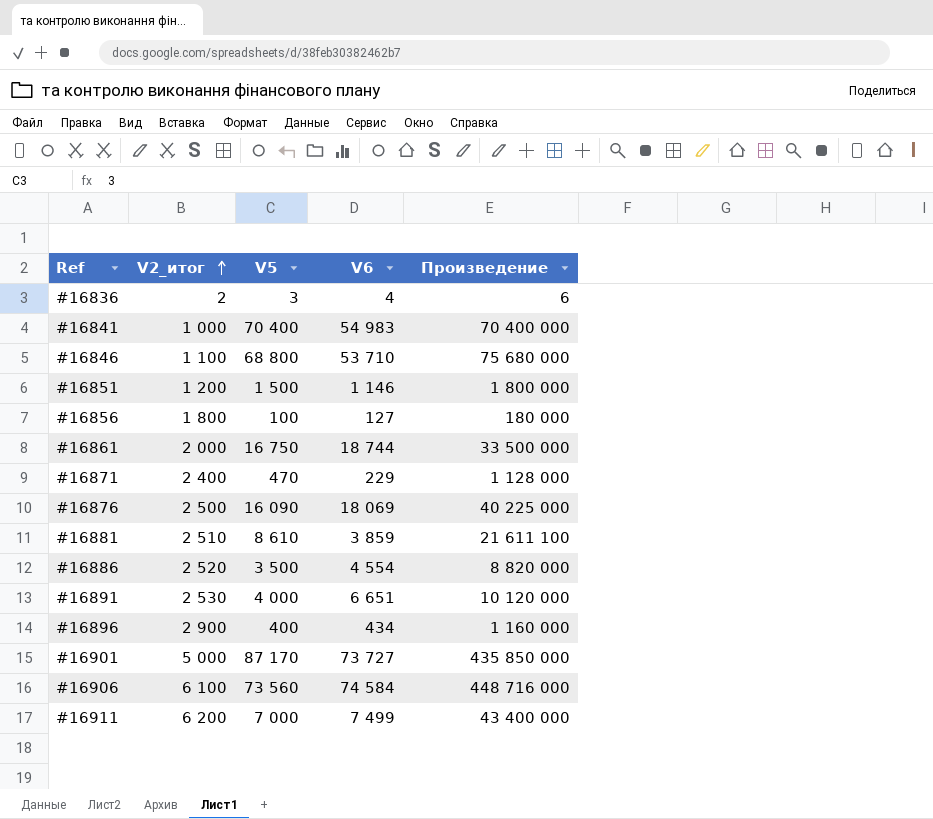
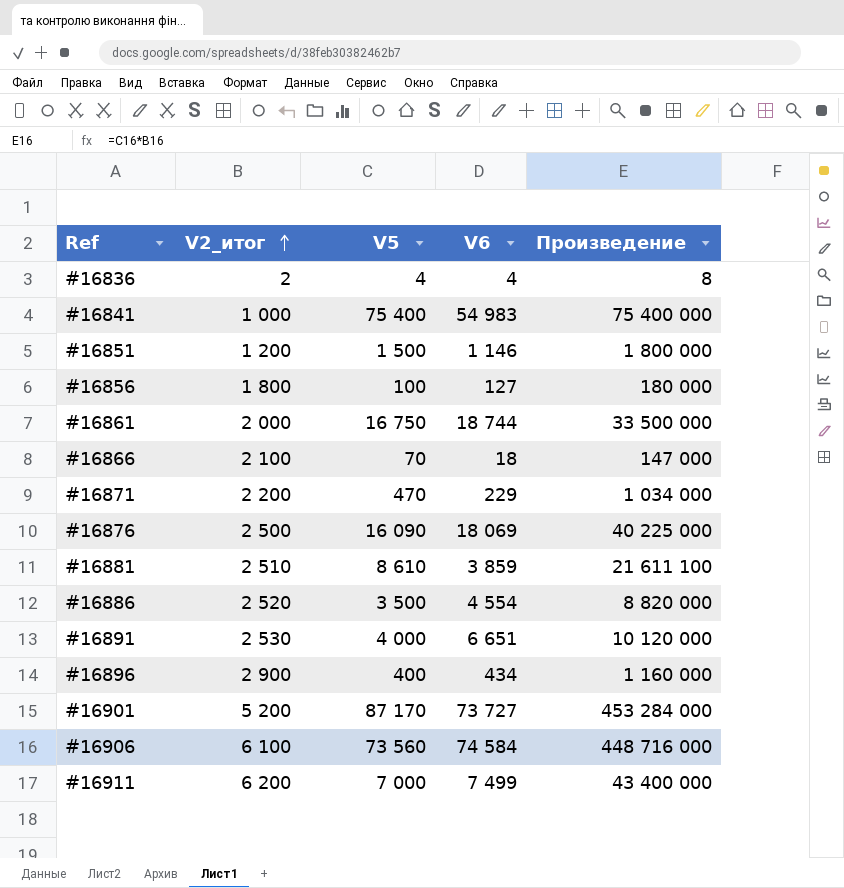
row #16846: 1 100 | 68 800 | 53 710 | 75 680 000 -> none
#16836 | V5: 3 -> 4
#16836 | Произведение: 6 -> 8
#16841 | V5: 70 400 -> 75 400
#16841 | Произведение: 70 400 000 -> 75 400 000
row #16866: none -> 2 100 | 70 | 18 | 147 000
#16871 | V2_итог: 2 400 -> 2 200
#16871 | Произведение: 1 128 000 -> 1 034 000
#16901 | V2_итог: 5 000 -> 5 200
#16901 | Произведение: 435 850 000 -> 453 284 000

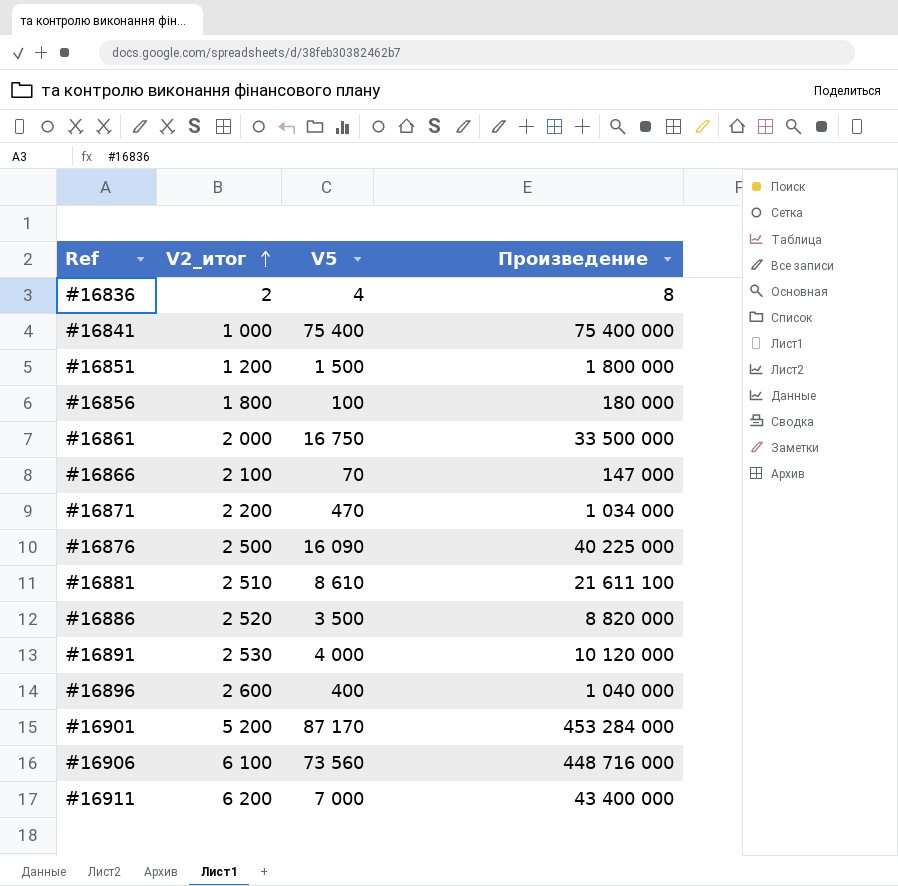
column V6 | position: 4 -> none
#16896 | V2_итог: 2 900 -> 2 600
#16896 | Произведение: 1 160 000 -> 1 040 000

